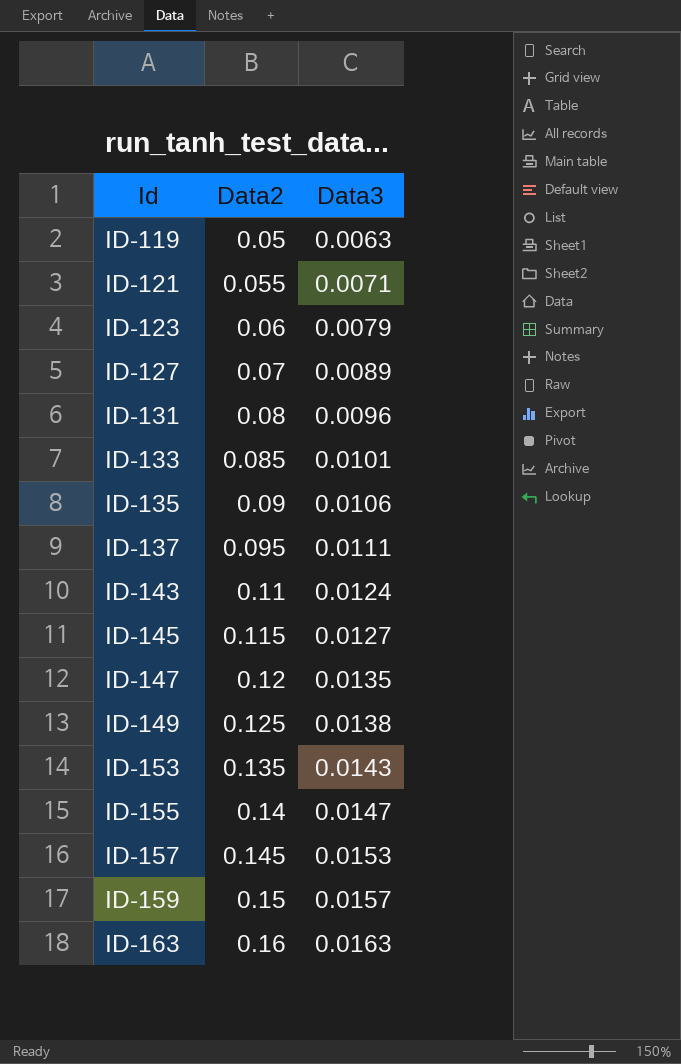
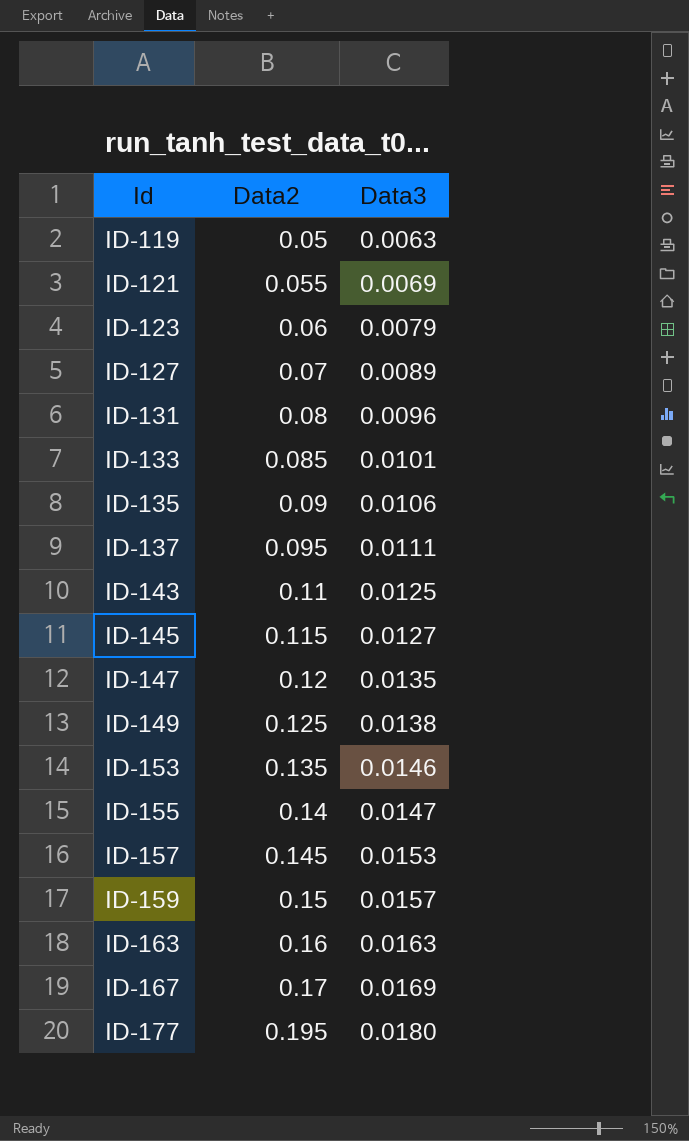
ID-121 | Data3: 0.0071 -> 0.0069
ID-143 | Data3: 0.0124 -> 0.0125
ID-153 | Data3: 0.0143 -> 0.0146
row ID-167: none -> 0.17 | 0.0169
row ID-177: none -> 0.195 | 0.0180

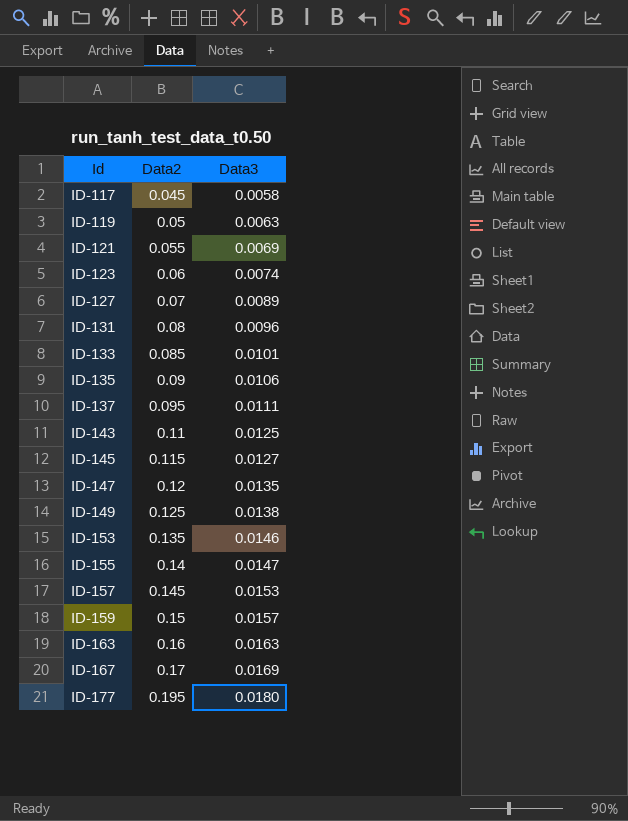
row ID-117: none -> 0.045 | 0.0058
ID-123 | Data3: 0.0079 -> 0.0074

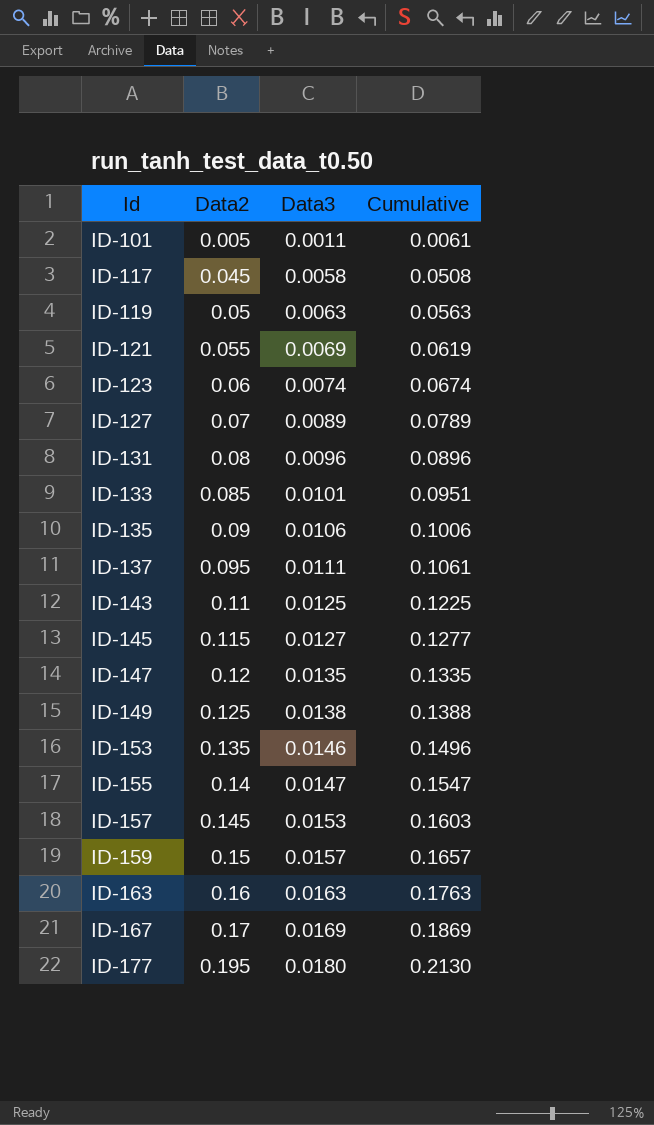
column Cumulative | formula: none -> [Data2] + [Data3]
row ID-101: none -> 0.005 | 0.0011 | 0.0061

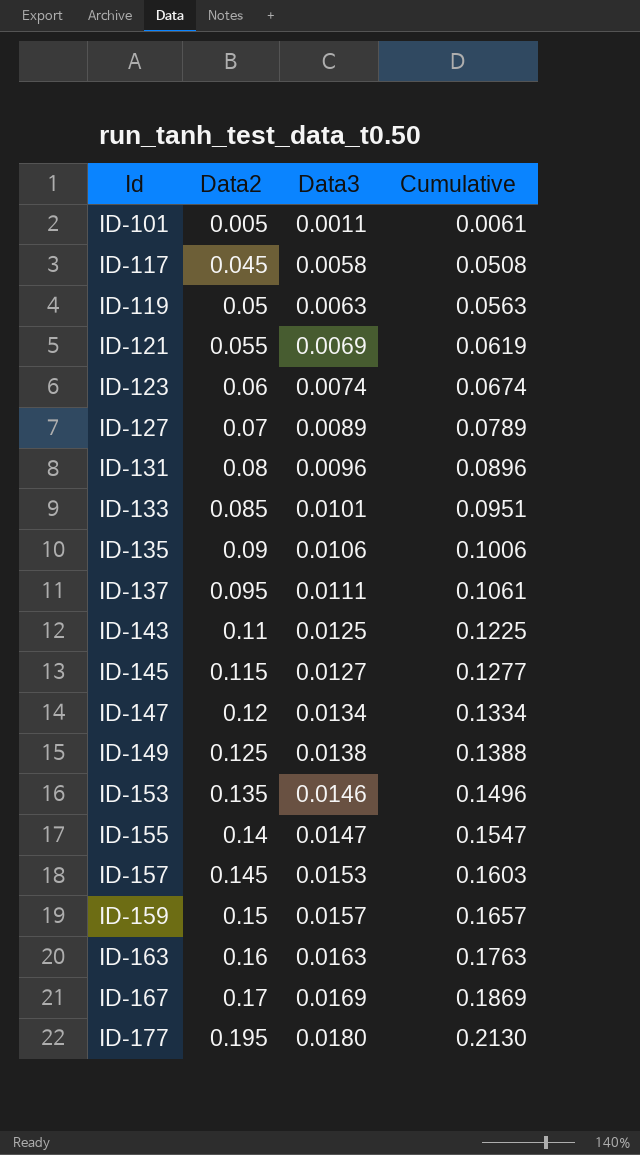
ID-147 | Data3: 0.0135 -> 0.0134
ID-147 | Cumulative: 0.1335 -> 0.1334

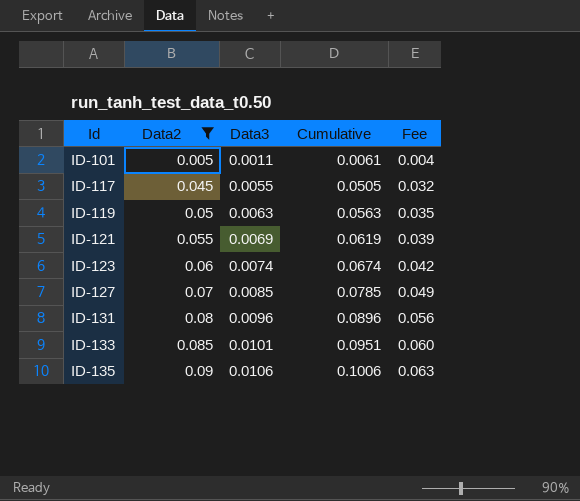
filter: none -> Data2 <= 0.09
column Fee | formula: none -> [Data2] * 0.7
ID-117 | Data3: 0.0058 -> 0.0055
ID-117 | Cumulative: 0.0508 -> 0.0505
ID-127 | Data3: 0.0089 -> 0.0085
ID-127 | Cumulative: 0.0789 -> 0.0785

